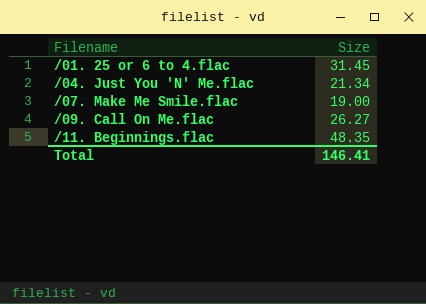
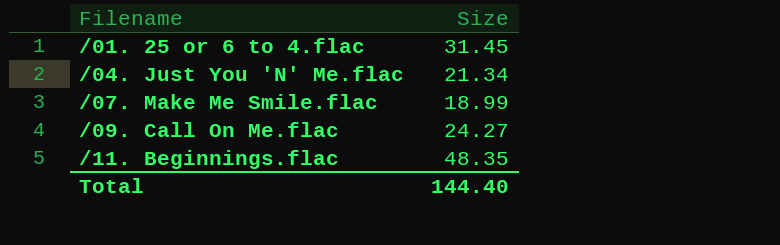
/07. Make Me Smile.flac | Size: 19.00 -> 18.99
/09. Call On Me.flac | Size: 26.27 -> 24.27
Total | Size: 146.41 -> 144.40

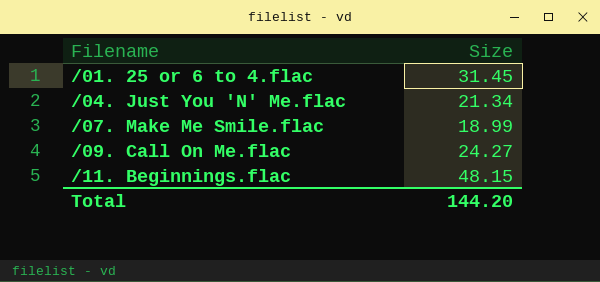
/11. Beginnings.flac | Size: 48.35 -> 48.15
Total | Size: 144.40 -> 144.20

